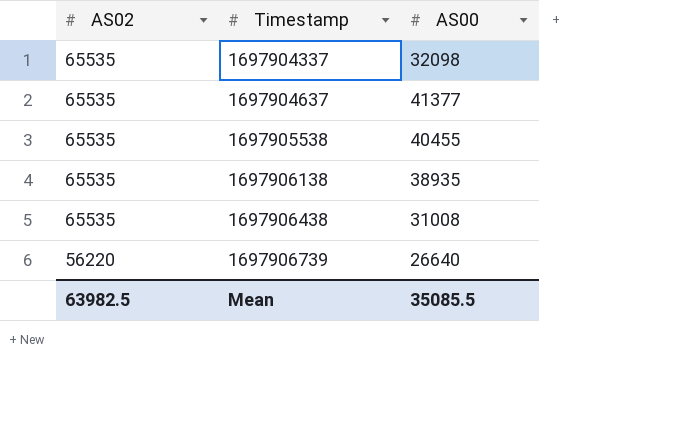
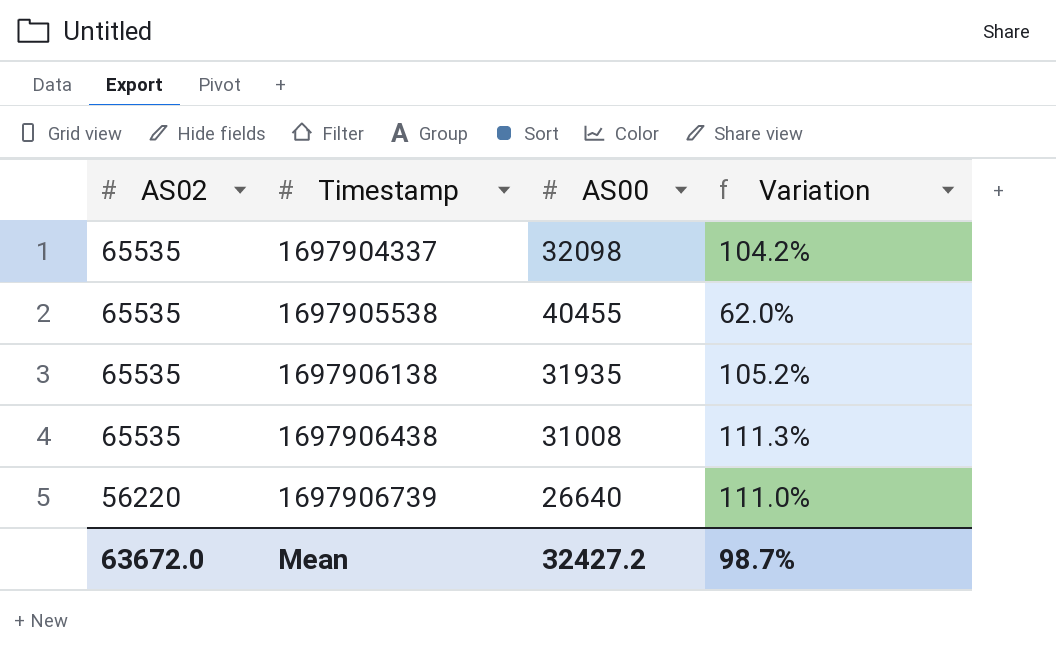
column Variation | formula: none -> ([AS02] - [AS00]) / [AS00]
row 1697904637: 65535 | 41377 -> none
1697906138 | AS00: 38935 -> 31935
Mean | AS02: 63982.5 -> 63672.0
Mean | AS00: 35085.5 -> 32427.2

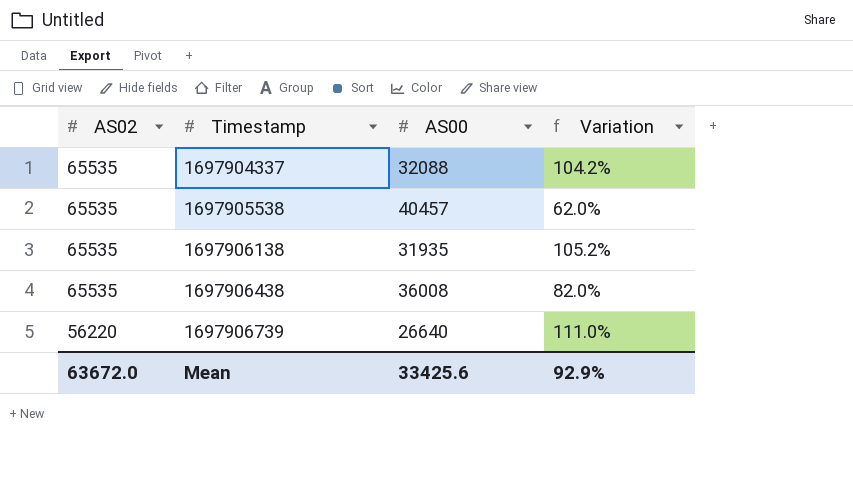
1697904337 | AS00: 32098 -> 32088
1697905538 | AS00: 40455 -> 40457
1697906438 | AS00: 31008 -> 36008
1697906438 | Variation: 111.3% -> 82.0%
Mean | AS00: 32427.2 -> 33425.6
Mean | Variation: 98.7% -> 92.9%

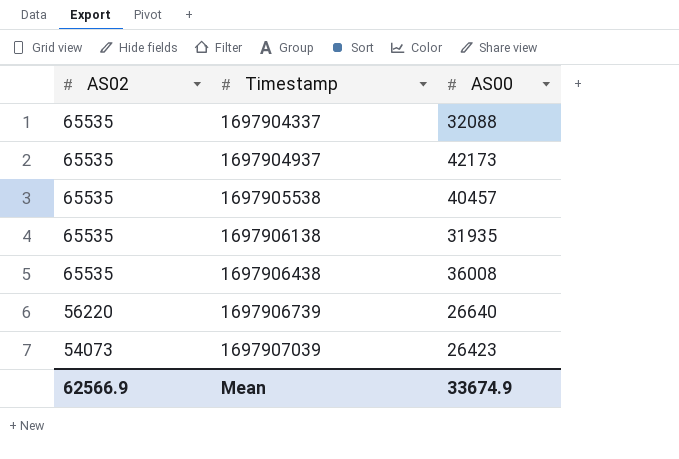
column Variation | formula: ([AS02] - [AS00]) / [AS00] -> none
row 1697904937: none -> 65535 | 42173
row 1697907039: none -> 54073 | 26423
Mean | AS02: 63672.0 -> 62566.9
Mean | AS00: 33425.6 -> 33674.9

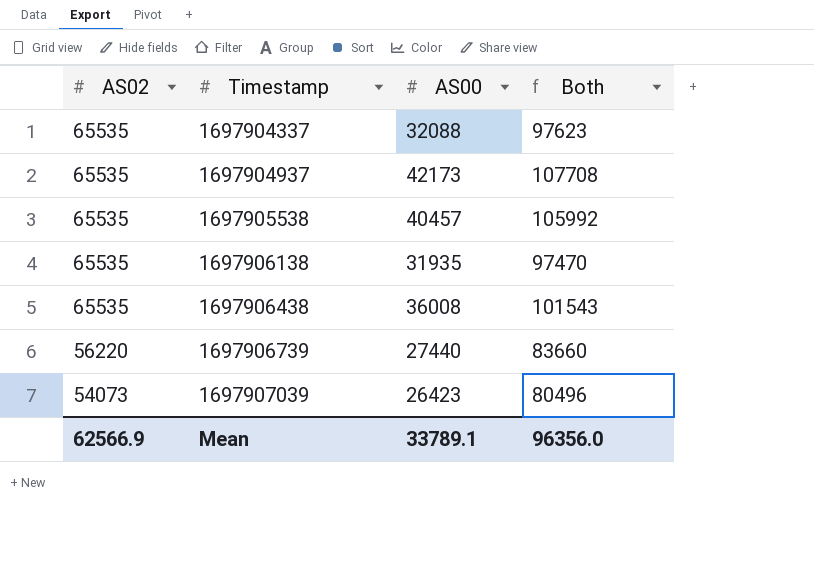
column Both | formula: none -> [AS02] + [AS00]
1697906739 | AS00: 26640 -> 27440
Mean | AS00: 33674.9 -> 33789.1

